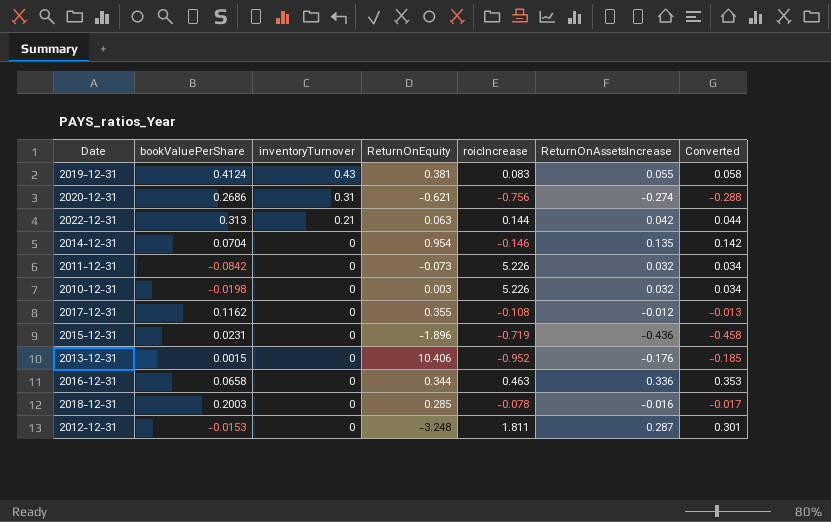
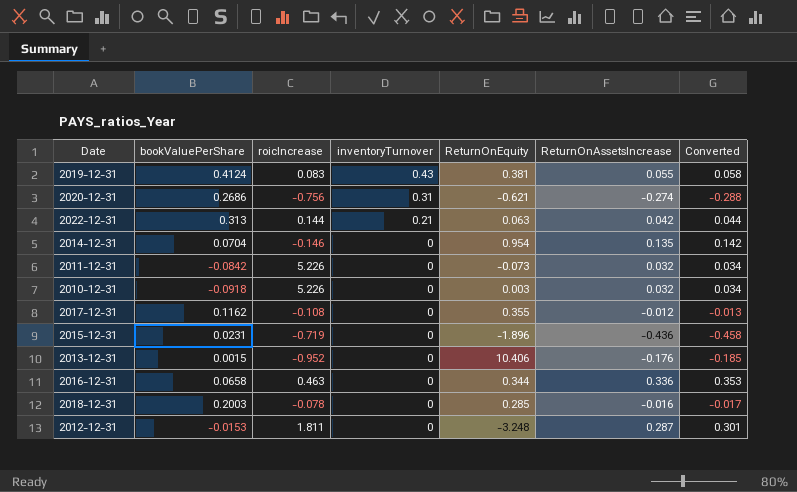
column roicIncrease | position: 5 -> 3
2010-12-31 | bookValuePerShare: -0.0198 -> -0.0918

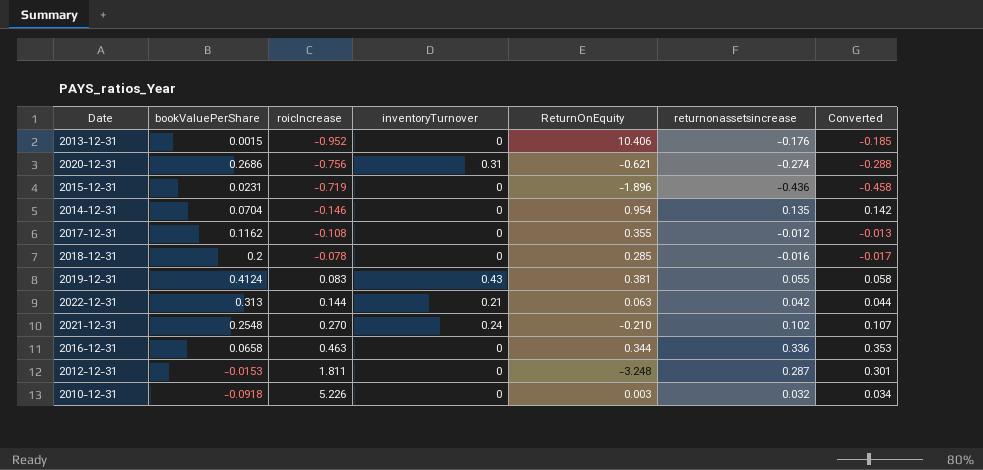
row order: inventoryTurnover descending -> roicIncrease ascending
column name: ReturnOnAssetsIncrease -> returnonassetsincrease
row 2011-12-31: -0.0842 | 5.226 | 0 | -0.073 | 0.032 | 0.034 -> none
2018-12-31 | bookValuePerShare: 0.2003 -> 0.2
row 2021-12-31: none -> 0.2548 | 0.270 | 0.24 | -0.210 | 0.102 | 0.107

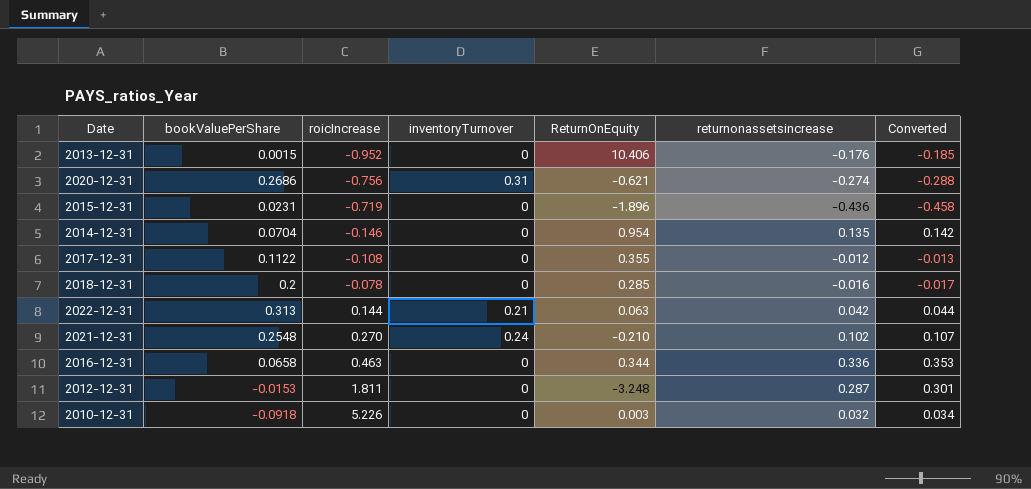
row 2019-12-31: 0.4124 | 0.083 | 0.43 | 0.381 | 0.055 | 0.058 -> none
2017-12-31 | bookValuePerShare: 0.1162 -> 0.1122

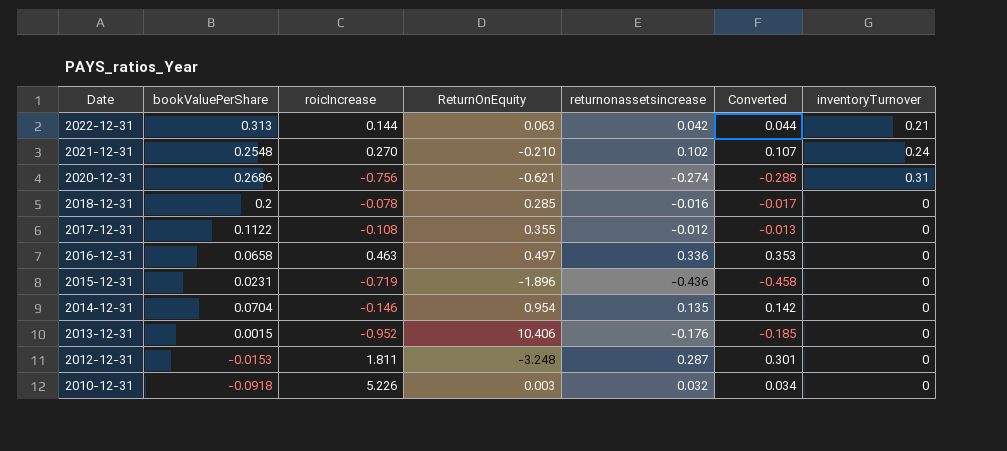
row order: roicIncrease ascending -> Date descending
column inventoryTurnover | position: 4 -> 7
2016-12-31 | ReturnOnEquity: 0.344 -> 0.497

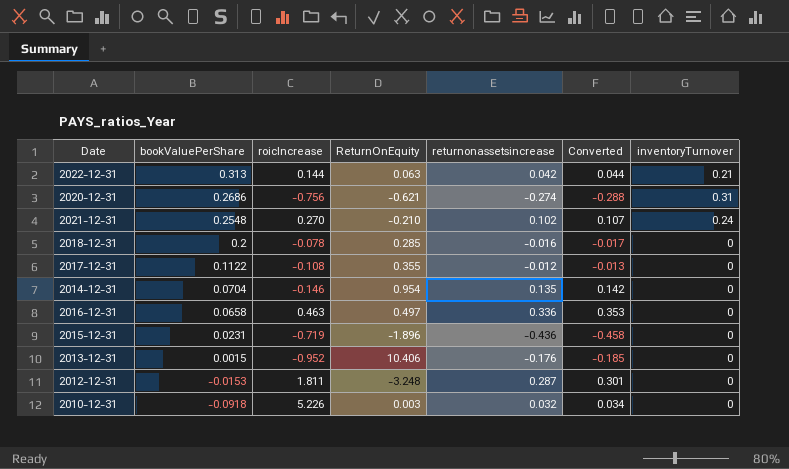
row order: Date descending -> bookValuePerShare descending

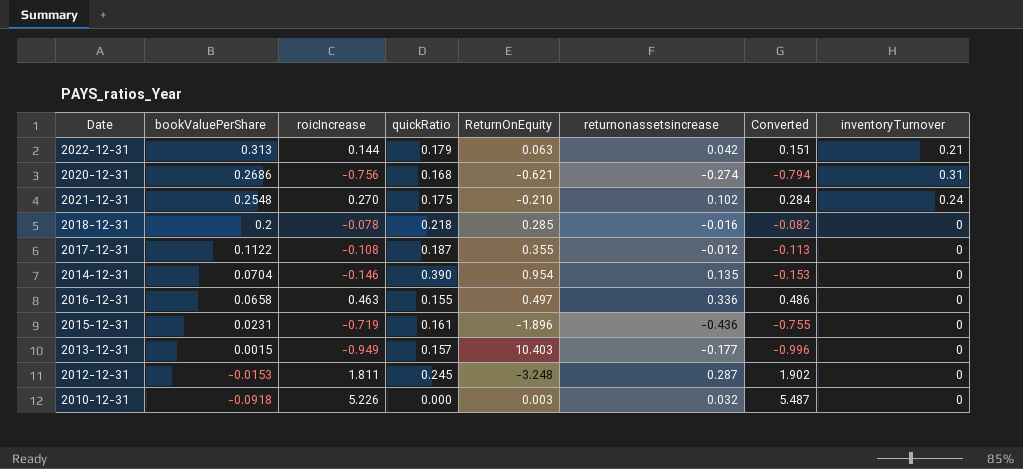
column quickRatio | position: none -> 4
column Converted | formula: [returnonassetsincrease] * 1.05 -> [roicIncrease] * 1.05
2013-12-31 | roicIncrease: -0.952 -> -0.949
2013-12-31 | ReturnOnEquity: 10.406 -> 10.403
2013-12-31 | returnonassetsincrease: -0.176 -> -0.177

